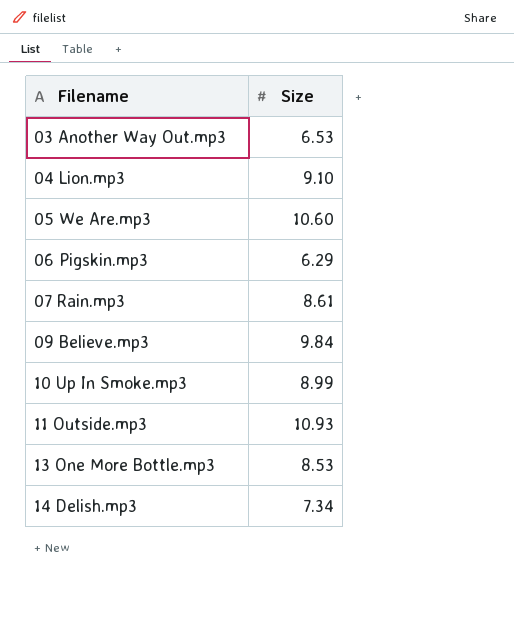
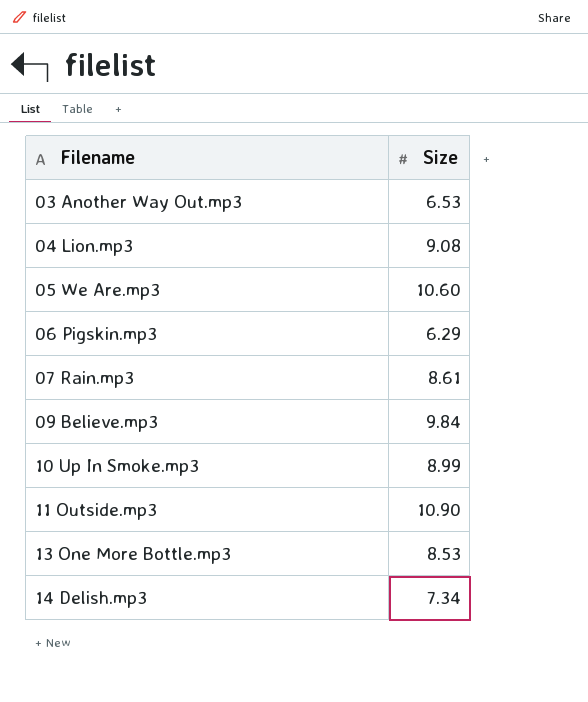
04 Lion.mp3 | Size: 9.10 -> 9.08
11 Outside.mp3 | Size: 10.93 -> 10.90

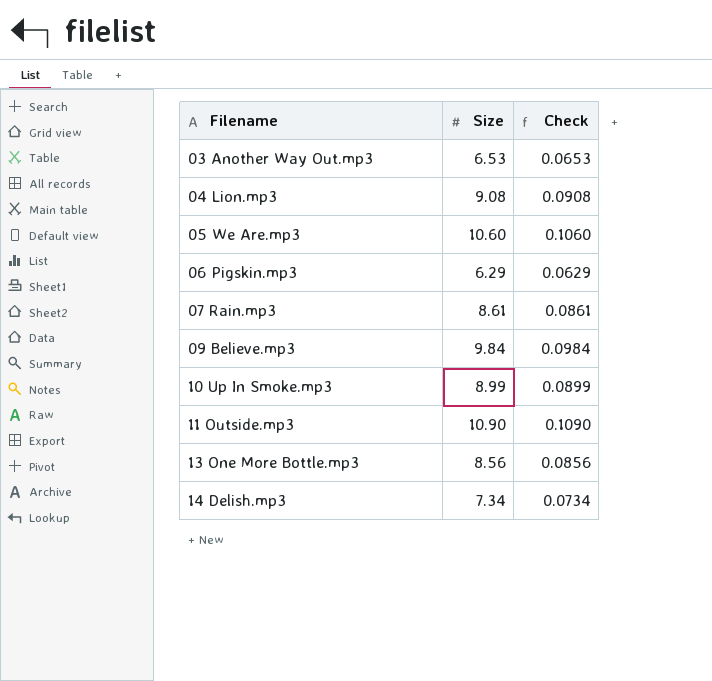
column Check | formula: none -> [Size] * 0.01
13 One More Bottle.mp3 | Size: 8.53 -> 8.56

